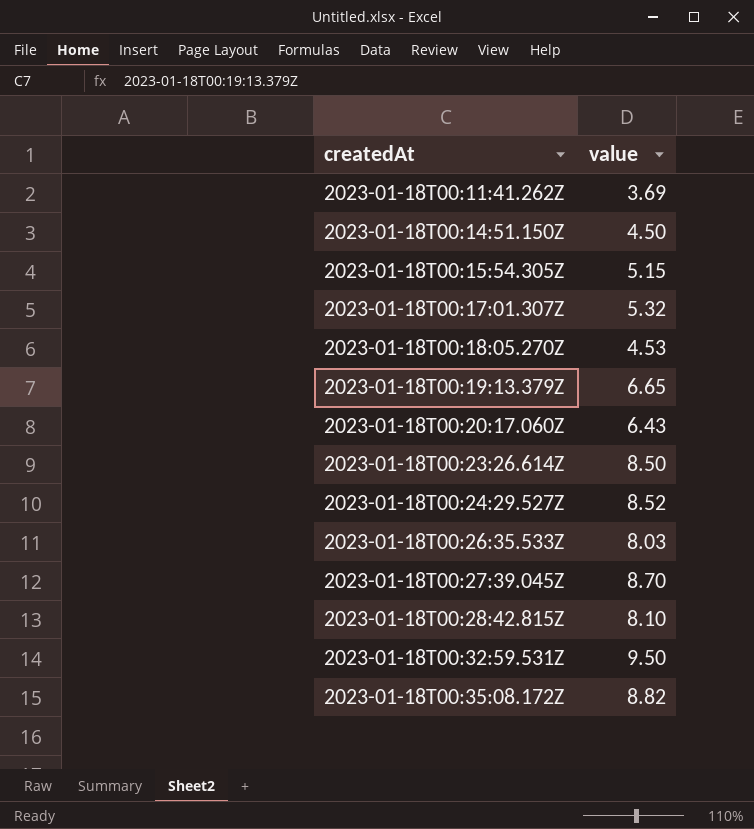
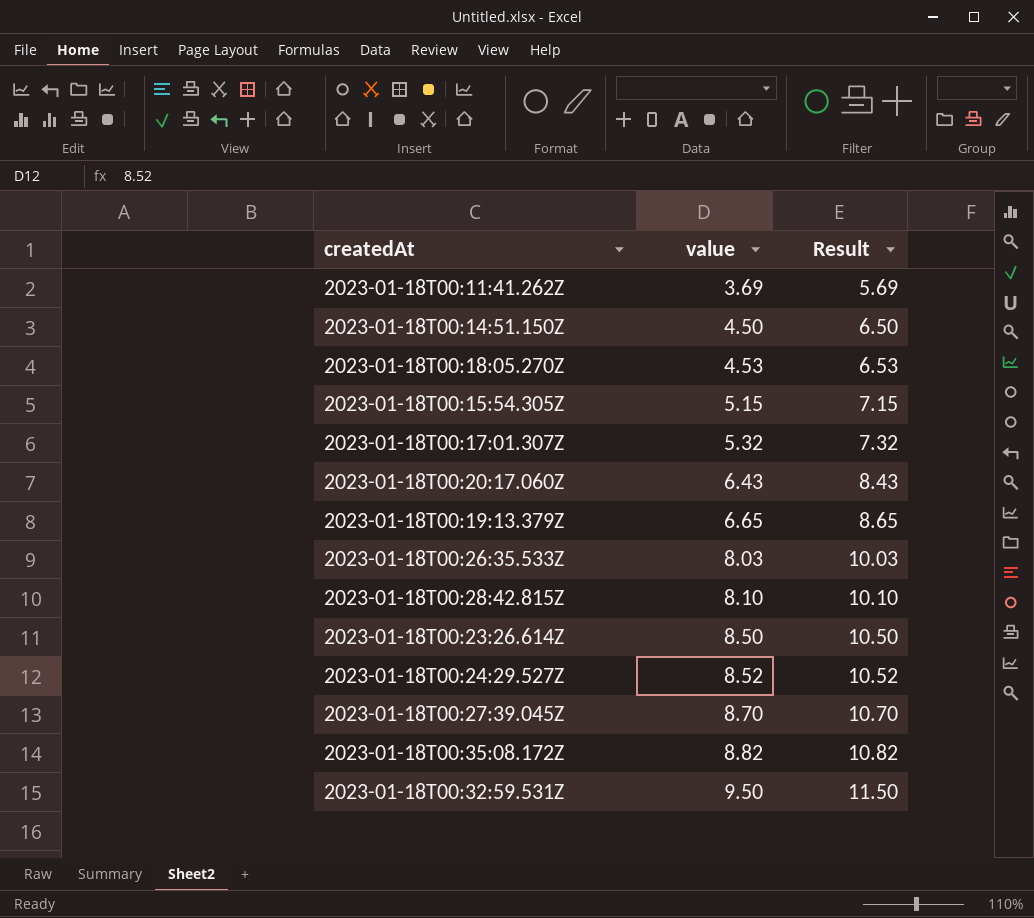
row order: createdAt ascending -> value ascending
column Result | formula: none -> [value] + 2

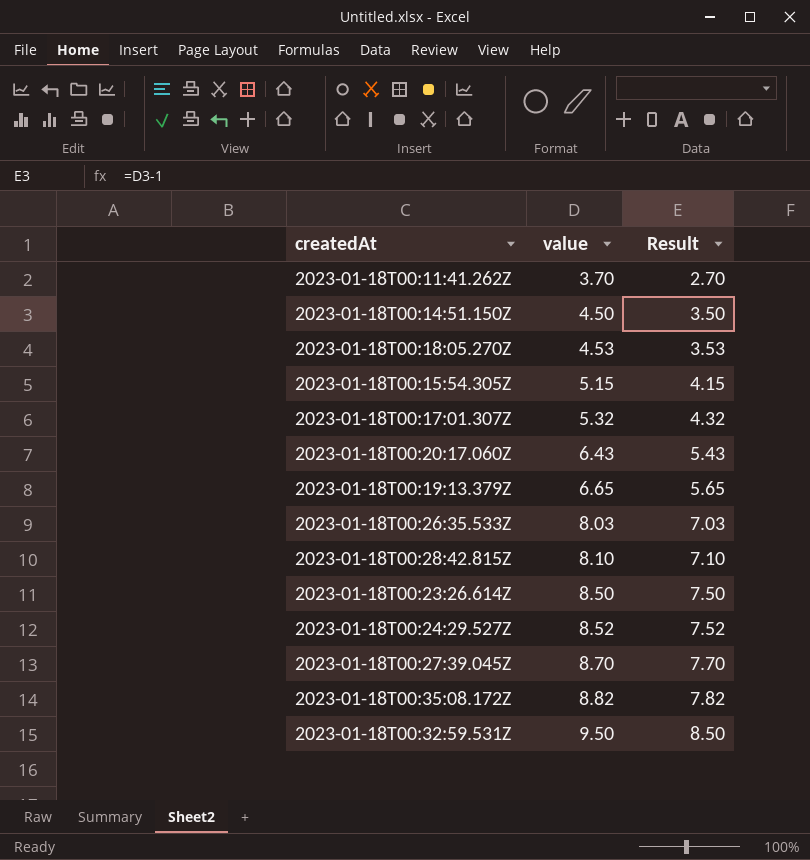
column Result | formula: [value] + 2 -> [value] - 1
2023-01-18T00:11:41.262Z | value: 3.69 -> 3.70

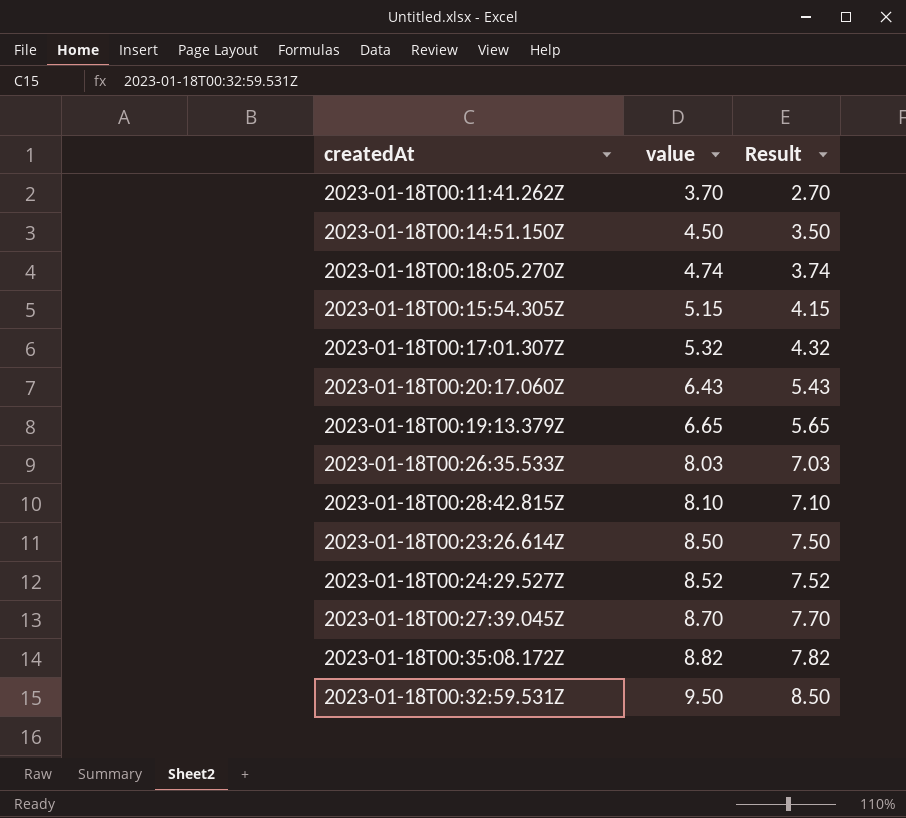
2023-01-18T00:18:05.270Z | value: 4.53 -> 4.74
2023-01-18T00:18:05.270Z | Result: 3.53 -> 3.74

